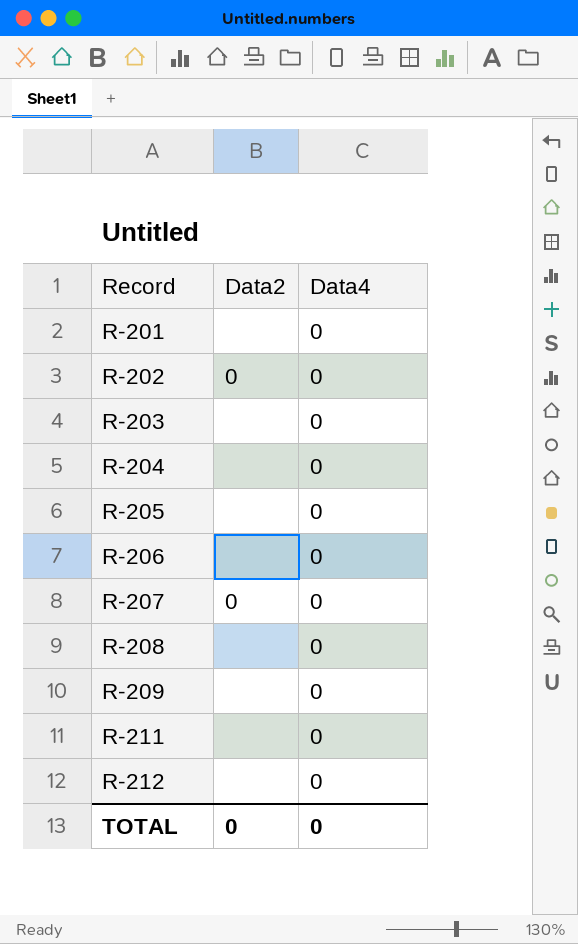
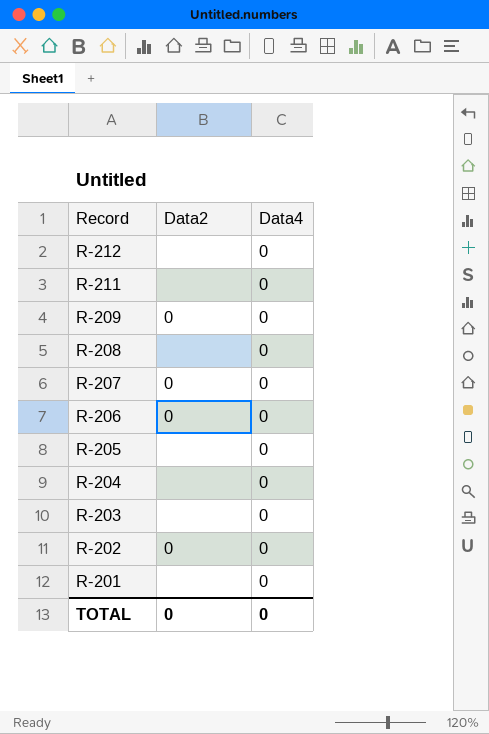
row order: Record ascending -> Record descending
R-209 | Data2: none -> 0
R-206 | Data2: none -> 0

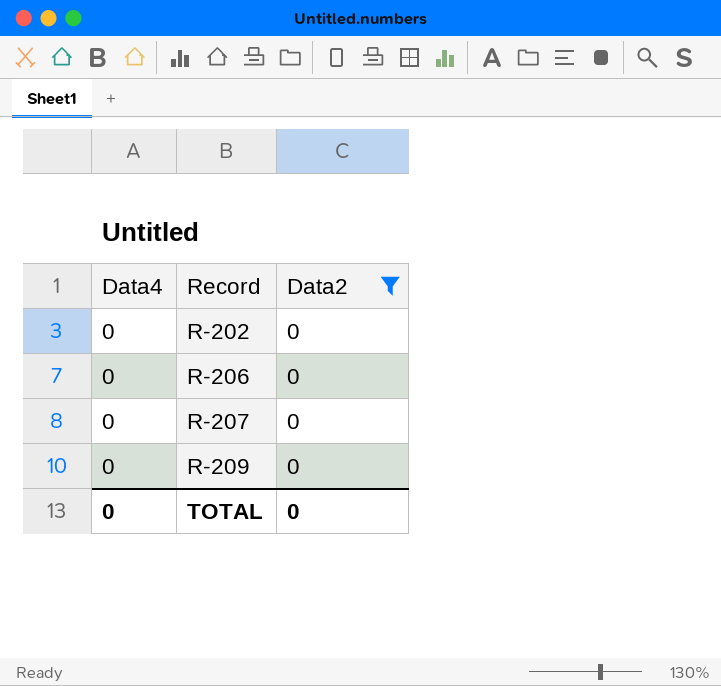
filter: none -> Data2 = 0
row order: Record descending -> Record ascending
column Data4 | position: 3 -> 1

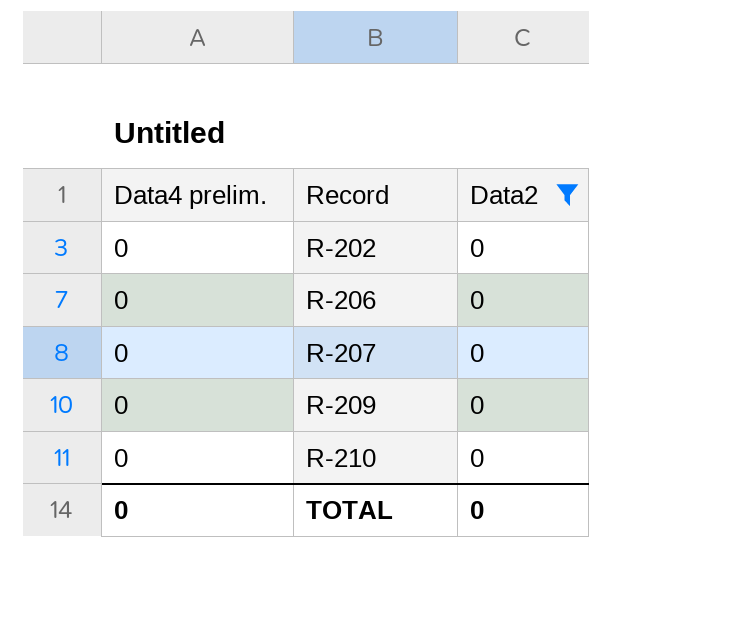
column name: Data4 -> Data4 prelim.
row R-210: none -> 0 | 0

